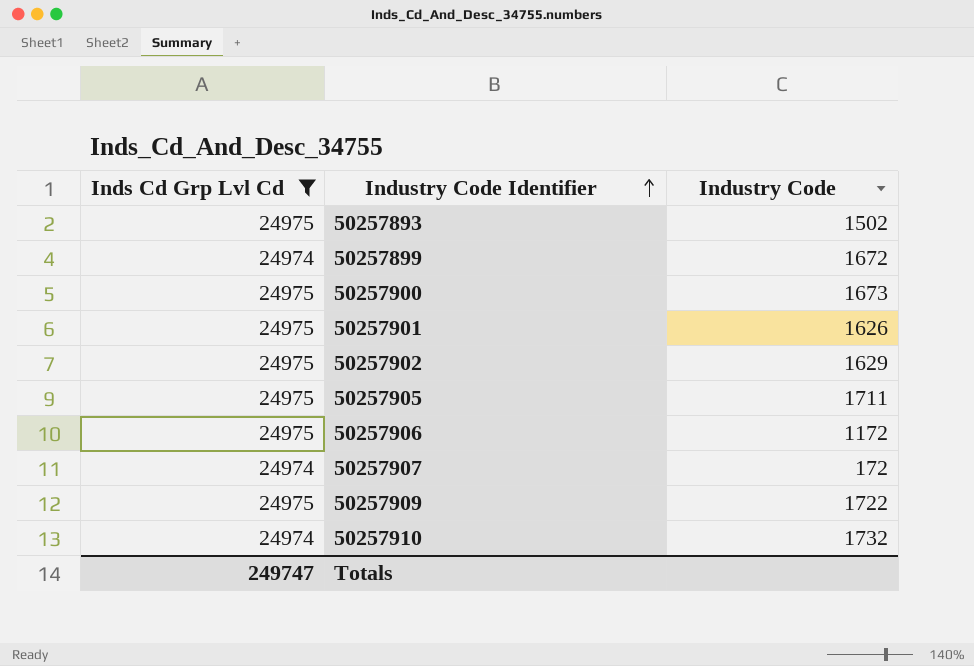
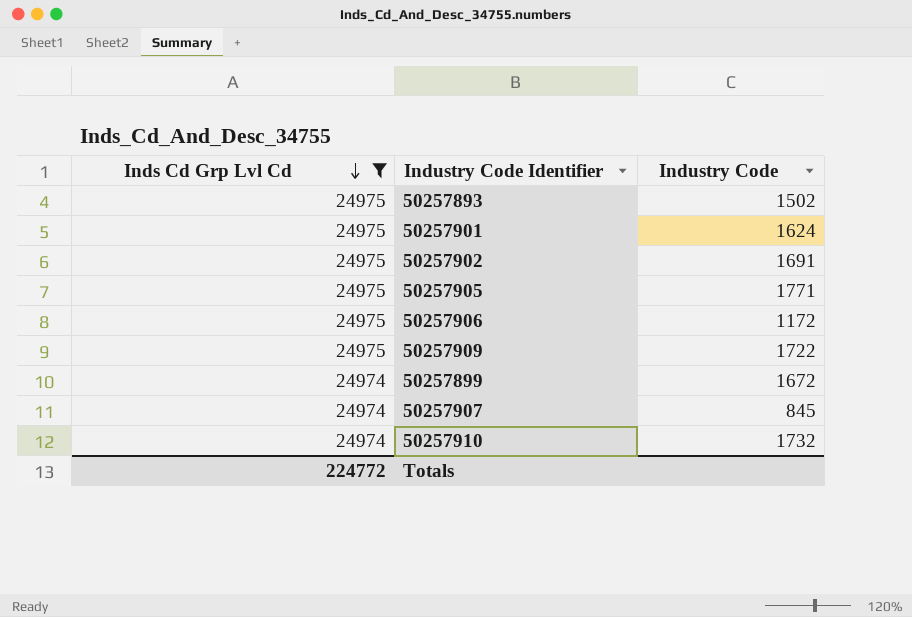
row order: Industry Code Identifier ascending -> Inds Cd Grp Lvl Cd descending
row 50257900: 24975 | 1673 -> none
50257901 | Industry Code: 1626 -> 1624
50257902 | Industry Code: 1629 -> 1691
50257905 | Industry Code: 1711 -> 1771
50257907 | Industry Code: 172 -> 845
Totals | Inds Cd Grp Lvl Cd: 249747 -> 224772

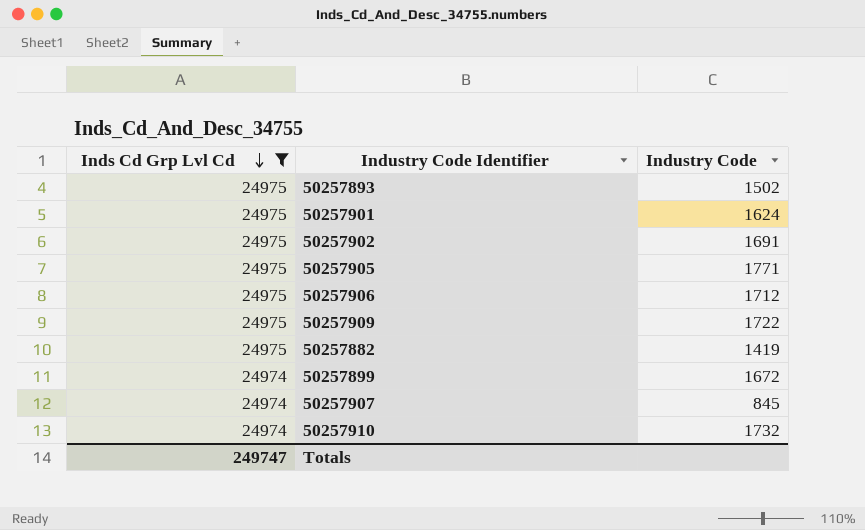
50257906 | Industry Code: 1172 -> 1712
row 50257882: none -> 24975 | 1419
Totals | Inds Cd Grp Lvl Cd: 224772 -> 249747

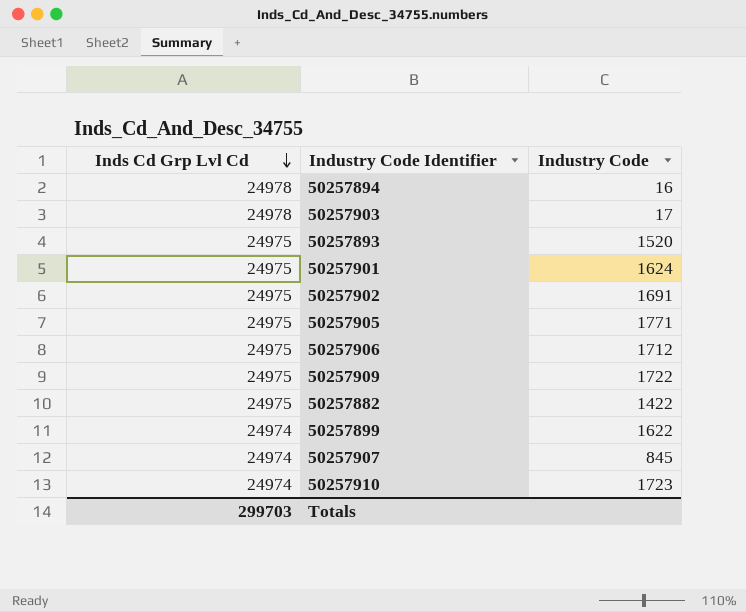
filter: Inds Cd Grp Lvl Cd != 24978 -> none
50257893 | Industry Code: 1502 -> 1520
50257882 | Industry Code: 1419 -> 1422
50257899 | Industry Code: 1672 -> 1622
50257910 | Industry Code: 1732 -> 1723
Totals | Inds Cd Grp Lvl Cd: 249747 -> 299703

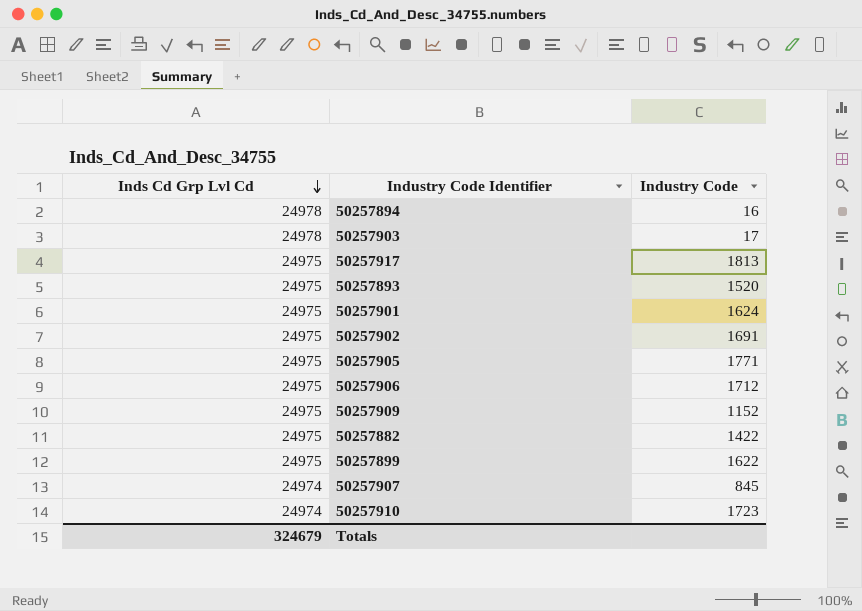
row 50257917: none -> 24975 | 1813
50257909 | Industry Code: 1722 -> 1152
50257899 | Inds Cd Grp Lvl Cd: 24974 -> 24975
Totals | Inds Cd Grp Lvl Cd: 299703 -> 324679

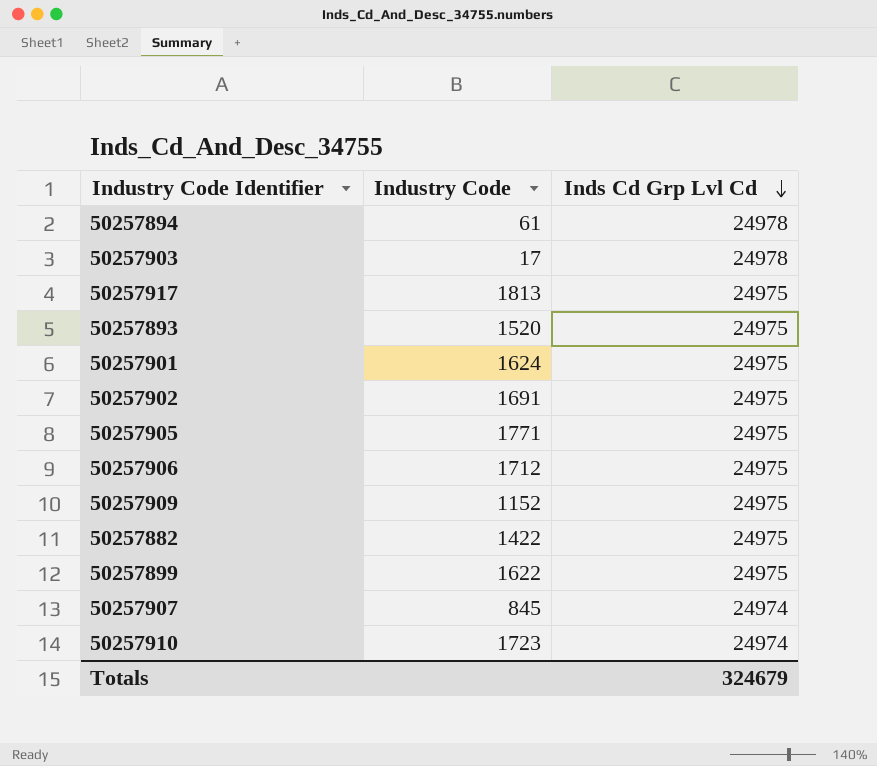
column Inds Cd Grp Lvl Cd | position: 1 -> 3
50257894 | Industry Code: 16 -> 61

